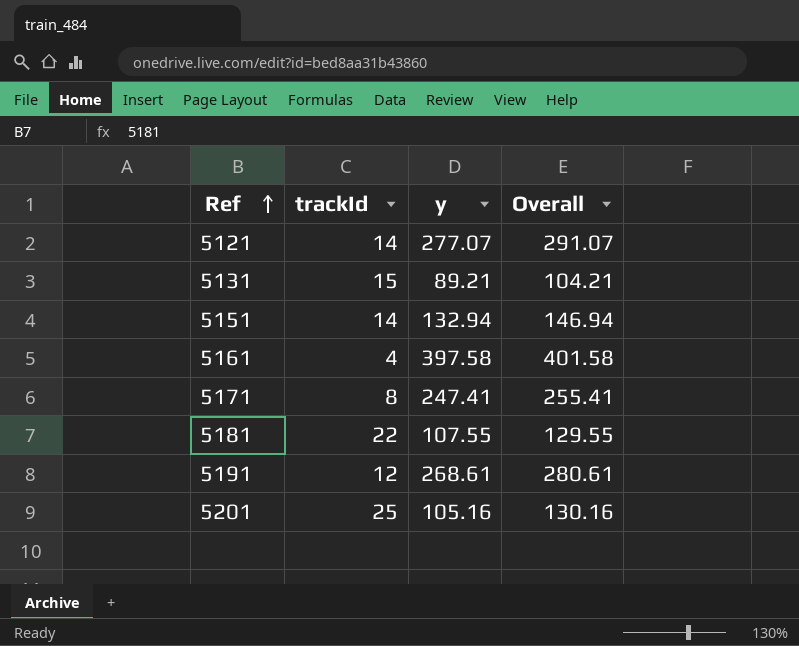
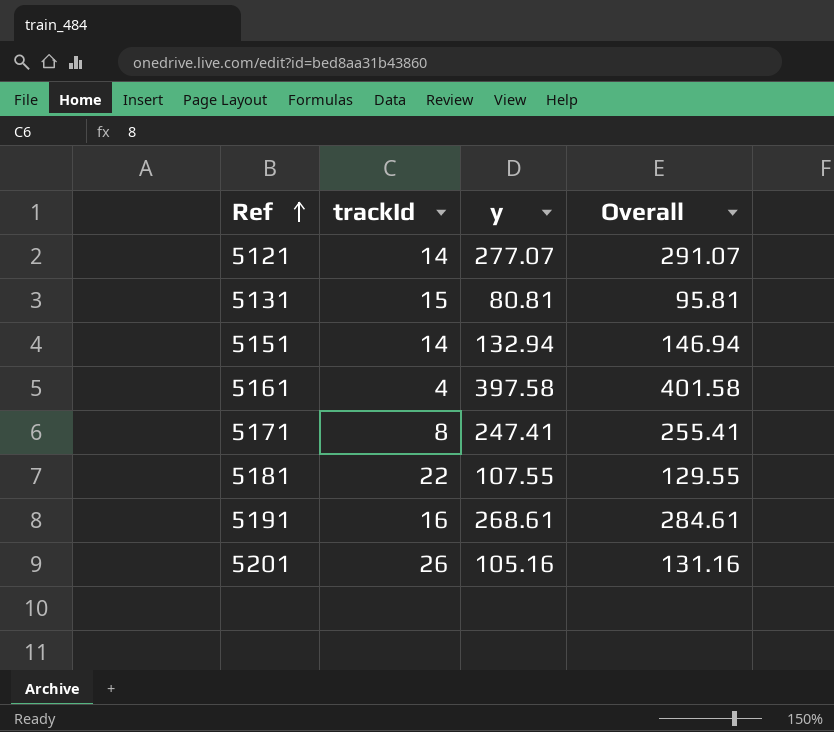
5131 | y: 89.21 -> 80.81
5131 | Overall: 104.21 -> 95.81
5191 | trackId: 12 -> 16
5191 | Overall: 280.61 -> 284.61
5201 | trackId: 25 -> 26
5201 | Overall: 130.16 -> 131.16

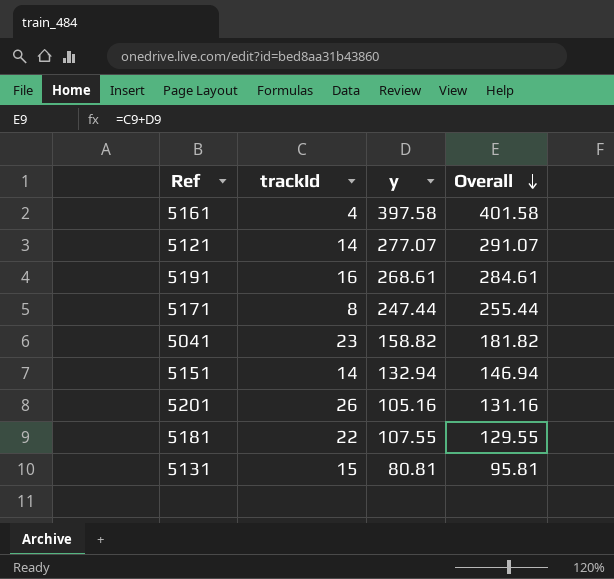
row order: Ref ascending -> Overall descending
5171 | y: 247.41 -> 247.44
5171 | Overall: 255.41 -> 255.44
row 5041: none -> 23 | 158.82 | 181.82

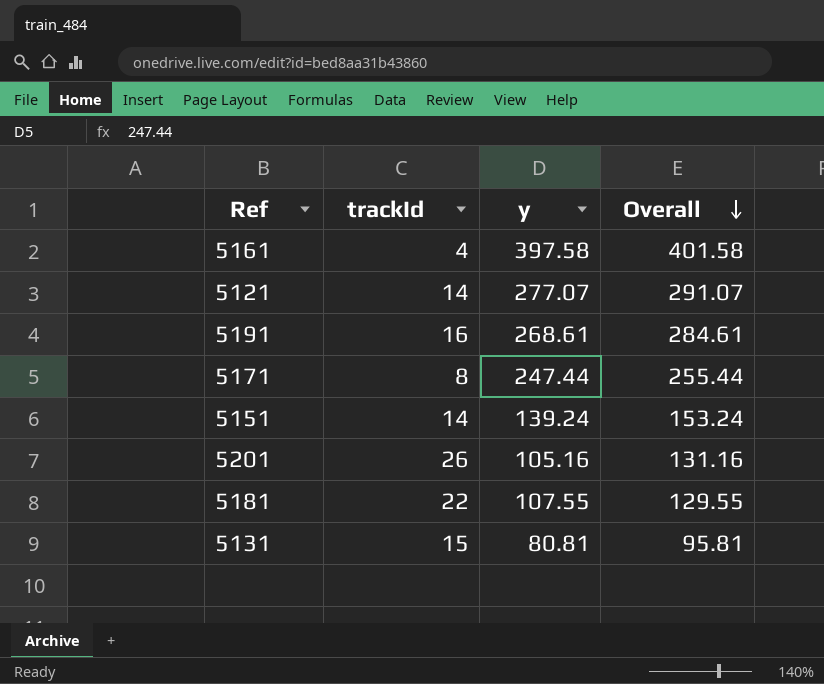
row 5041: 23 | 158.82 | 181.82 -> none
5151 | y: 132.94 -> 139.24
5151 | Overall: 146.94 -> 153.24

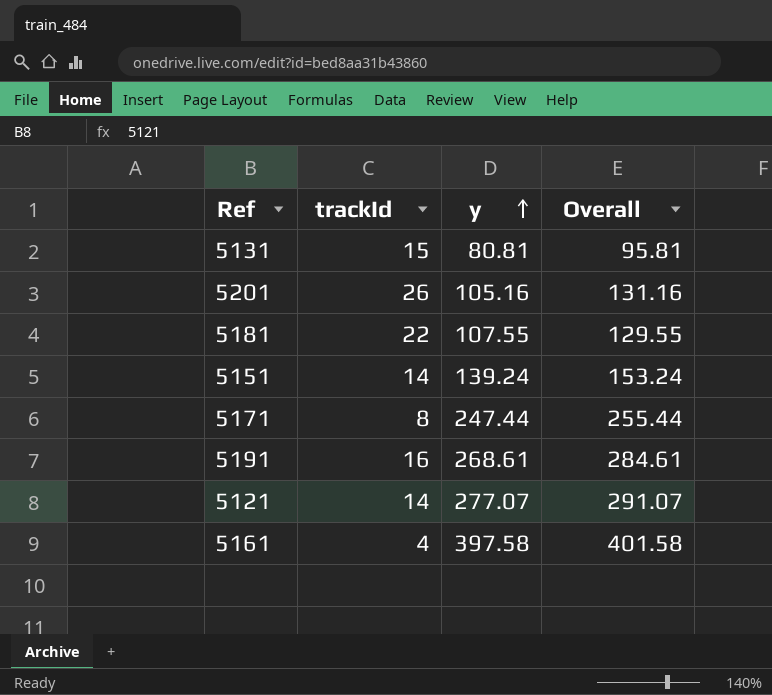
row order: Overall descending -> y ascending

